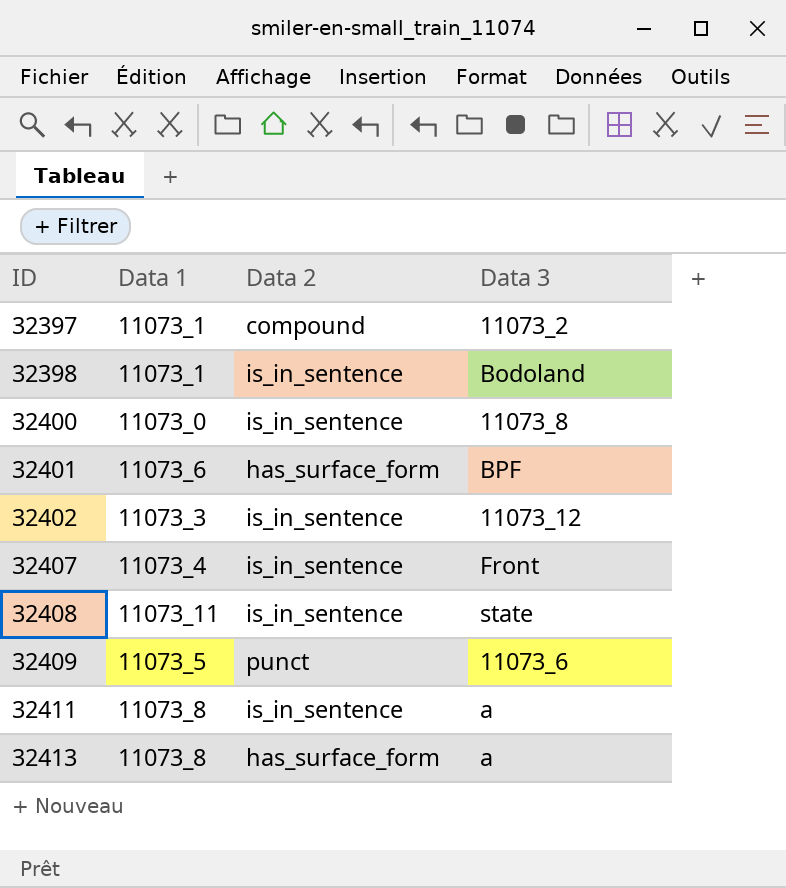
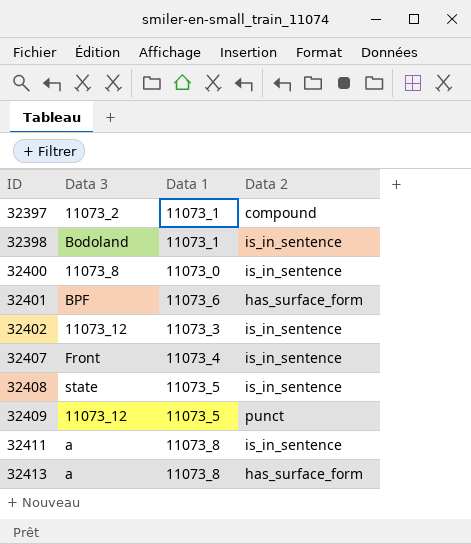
column Data 3 | position: 4 -> 2
32408 | Data 1: 11073_11 -> 11073_5
32409 | Data 3: 11073_6 -> 11073_12

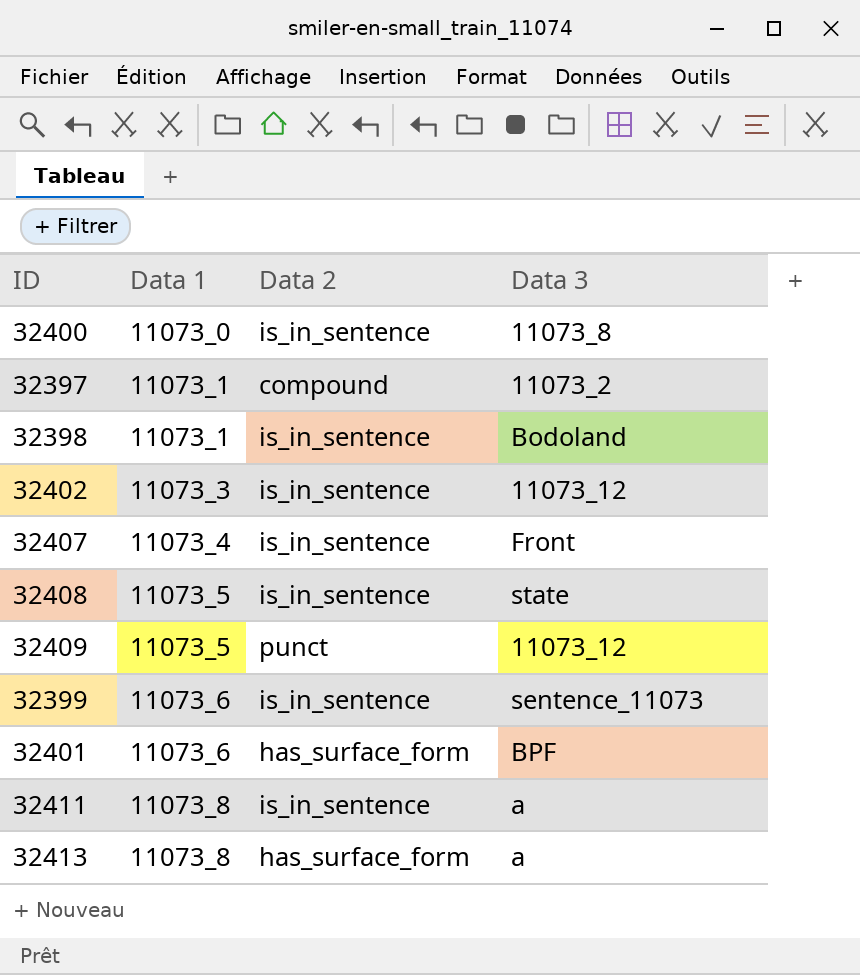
row order: ID ascending -> Data 1 ascending
column Data 3 | position: 2 -> 4
row 32399: none -> 11073_6 | is_in_sentence | sentence_11073

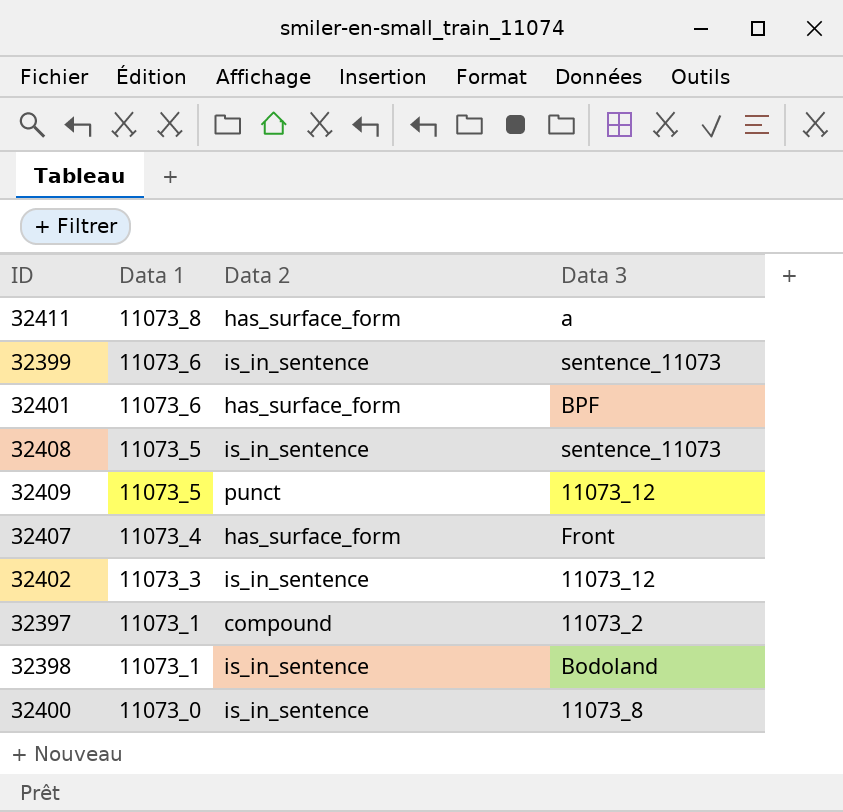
row order: Data 1 ascending -> Data 1 descending
row 32413: 11073_8 | has_surface_form | a -> none
32411 | Data 2: is_in_sentence -> has_surface_form
32408 | Data 3: state -> sentence_11073
32407 | Data 2: is_in_sentence -> has_surface_form

